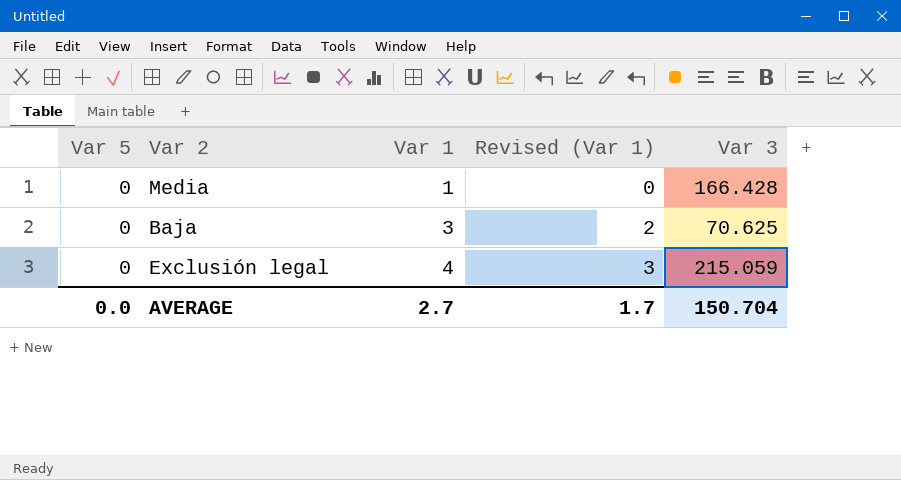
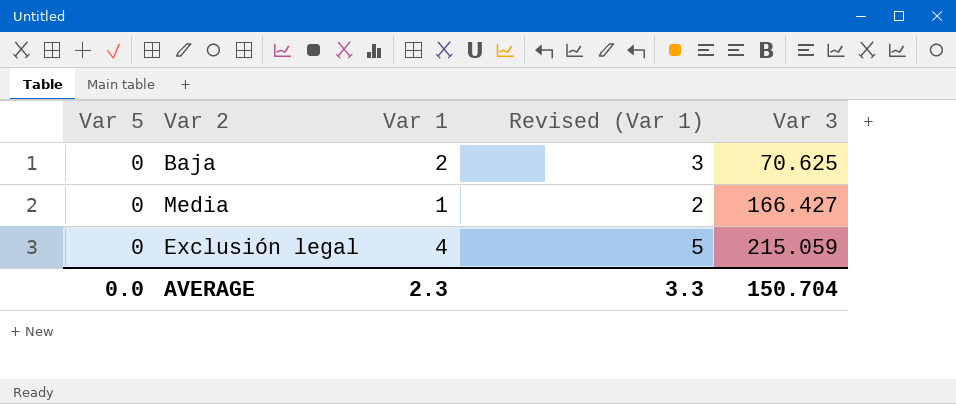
row order: Var 1 ascending -> Var 3 ascending
column Revised (Var 1) | formula: [Var 1] - 1 -> [Var 1] + 1
Baja | Var 1: 3 -> 2
Media | Var 3: 166.428 -> 166.427
AVERAGE | Var 1: 2.7 -> 2.3
AVERAGE | Revised (Var 1): 1.7 -> 3.3

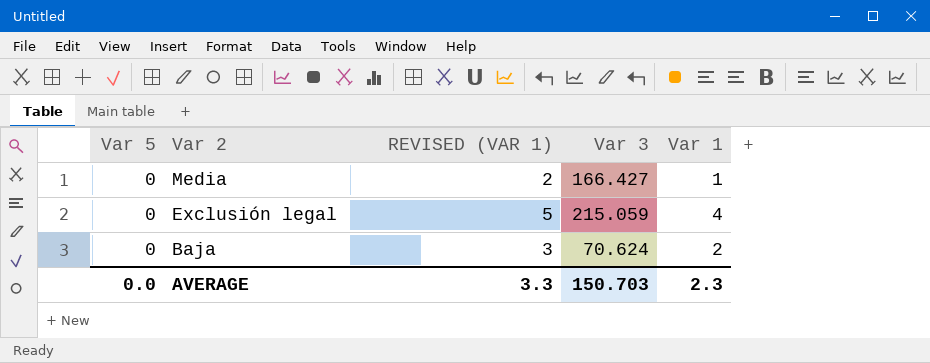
row order: Var 3 ascending -> Var 2 descending
column name: Revised (Var 1) -> REVISED (VAR 1)
column Var 1 | position: 3 -> 5
Baja | Var 3: 70.625 -> 70.624
AVERAGE | Var 3: 150.704 -> 150.703

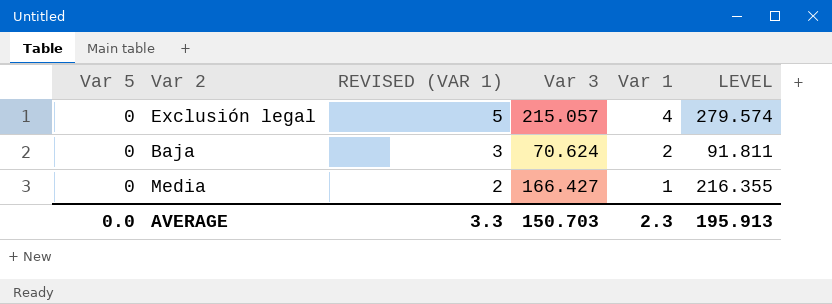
row order: Var 2 descending -> REVISED (VAR 1) descending
column LEVEL | formula: none -> [Var 3] * 1.3
Exclusión legal | Var 3: 215.059 -> 215.057

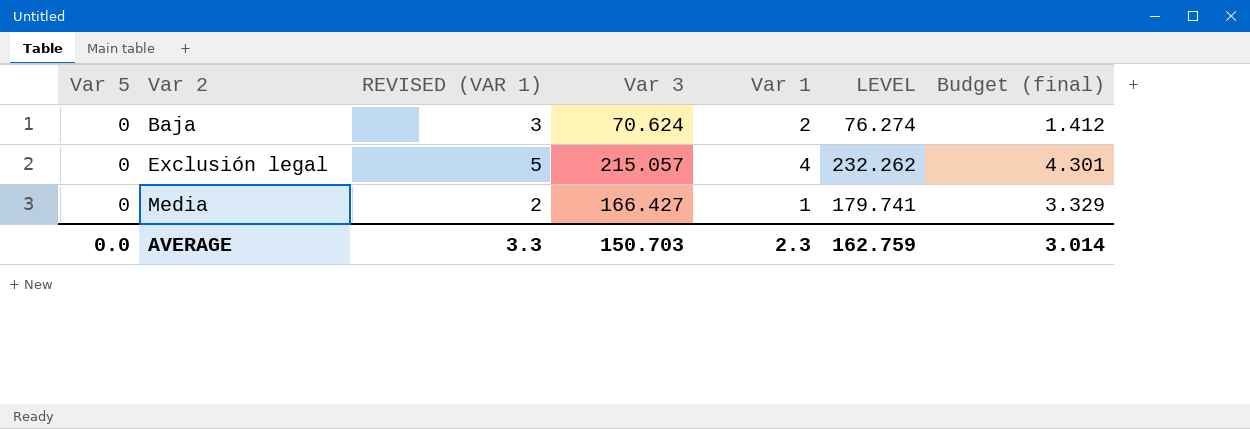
row order: REVISED (VAR 1) descending -> Var 2 ascending
column LEVEL | formula: [Var 3] * 1.3 -> [Var 3] * 1.08
column Budget (final) | formula: none -> [Var 3] * 0.02
AVERAGE | LEVEL: 195.913 -> 162.759

